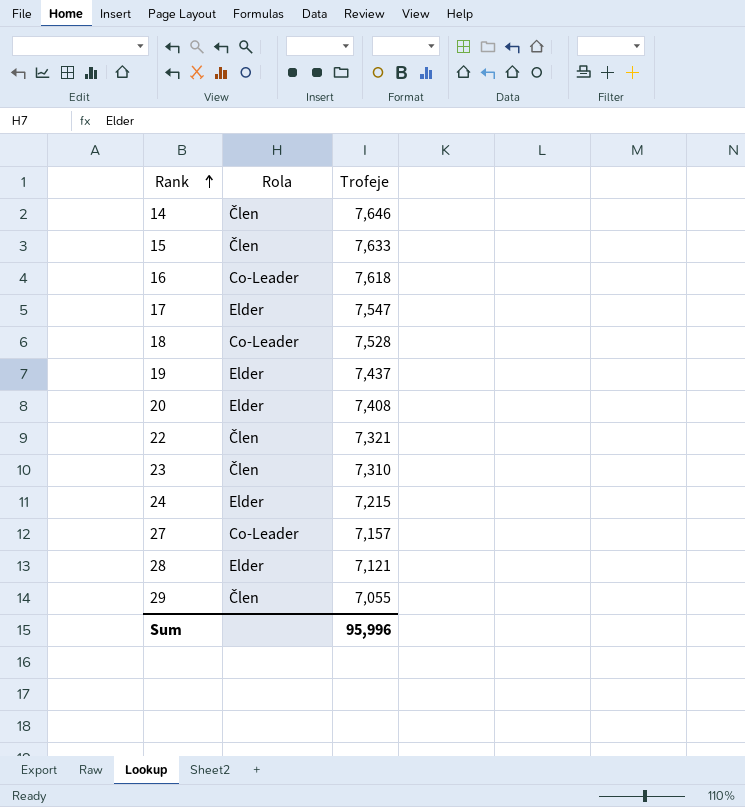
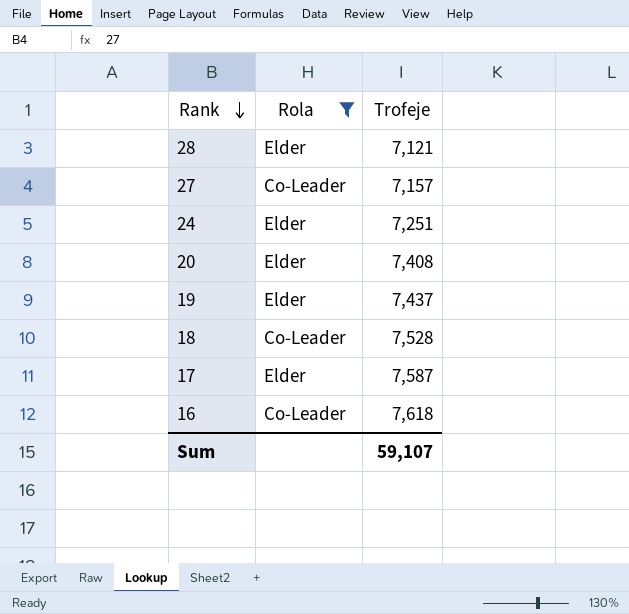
filter: none -> Rola != Člen
row order: Rank ascending -> Rank descending
24 | Trofeje: 7,215 -> 7,251
17 | Trofeje: 7,547 -> 7,587
Sum | Trofeje: 95,996 -> 59,107

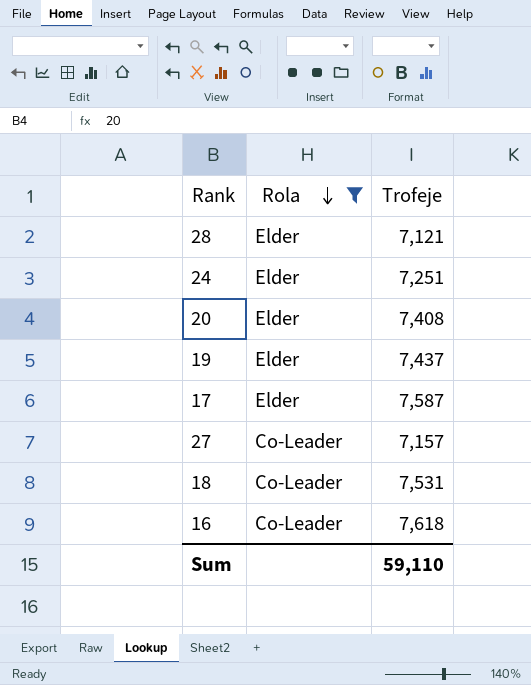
row order: Rank descending -> Rola descending
18 | Trofeje: 7,528 -> 7,531
Sum | Trofeje: 59,107 -> 59,110

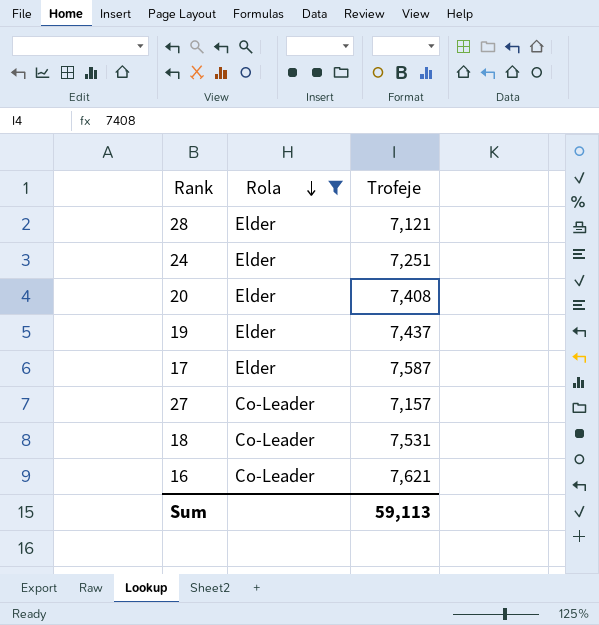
16 | Trofeje: 7,618 -> 7,621
Sum | Trofeje: 59,110 -> 59,113

